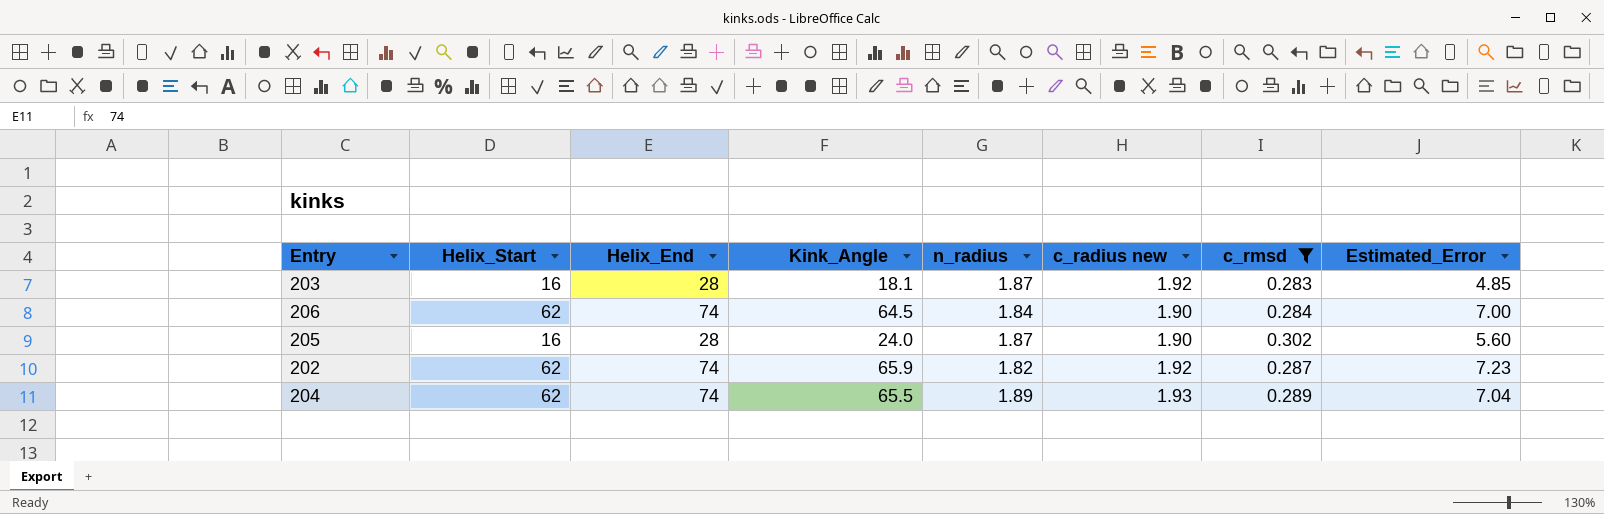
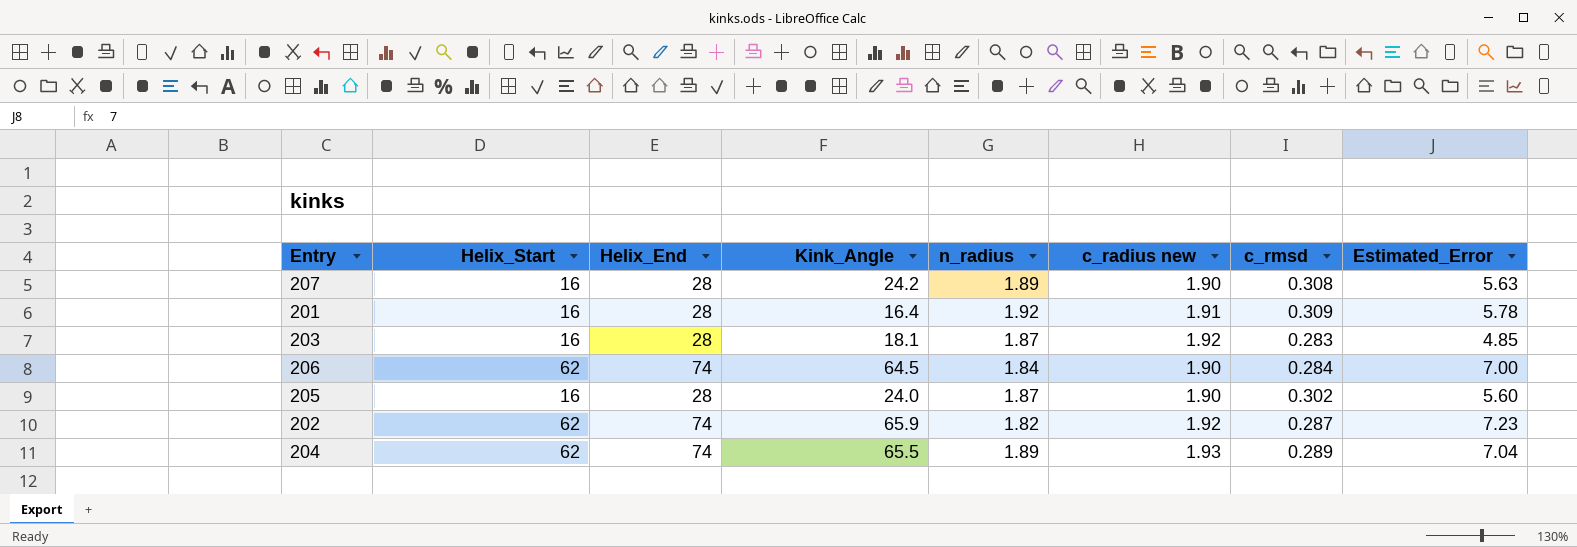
filter: c_rmsd <= 0.302 -> none

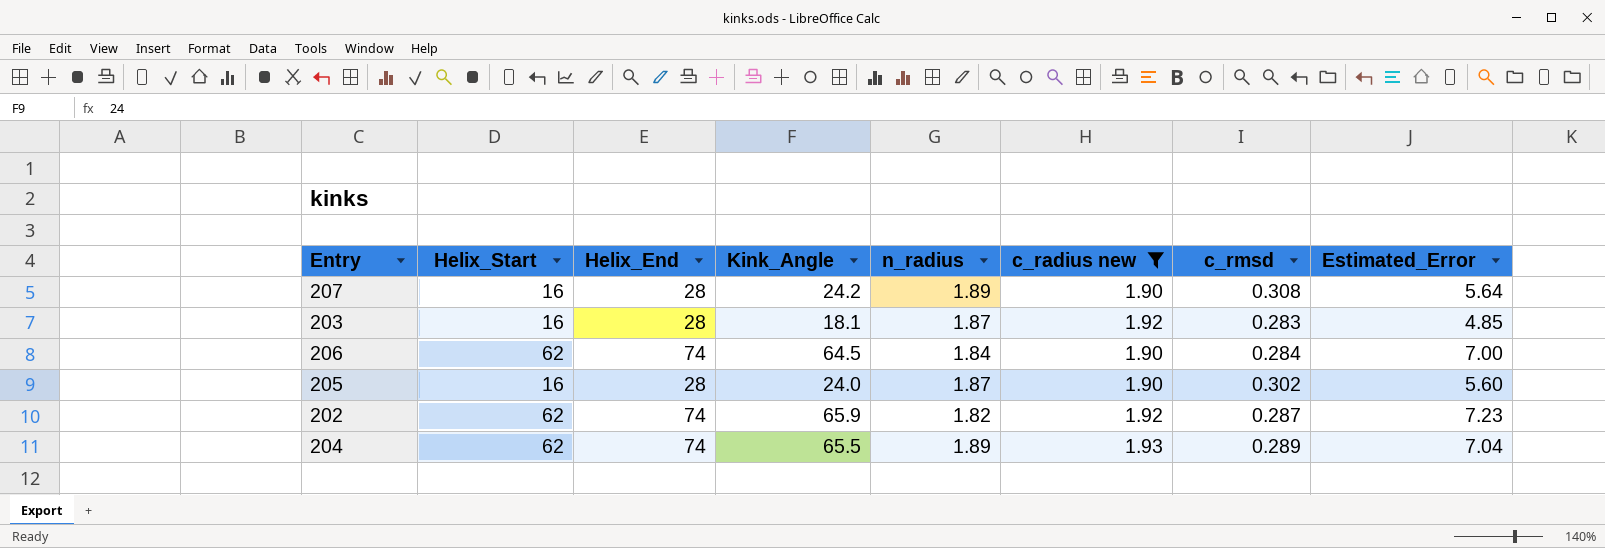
filter: none -> c_radius new != 1.91
207 | Estimated_Error: 5.63 -> 5.64

